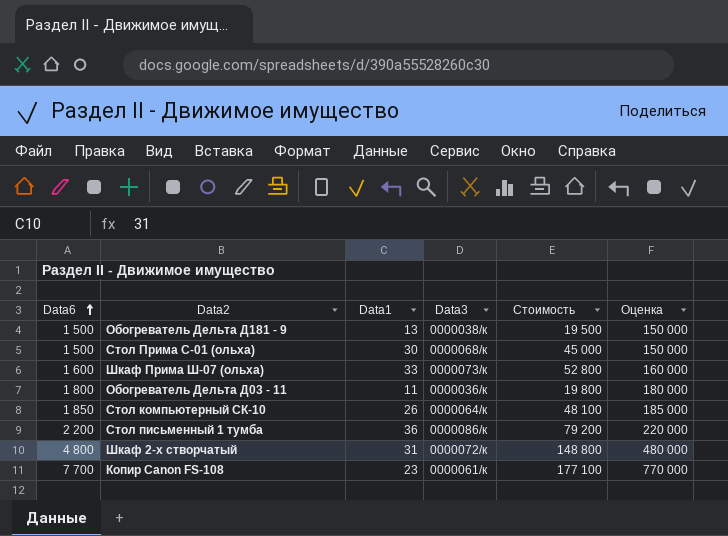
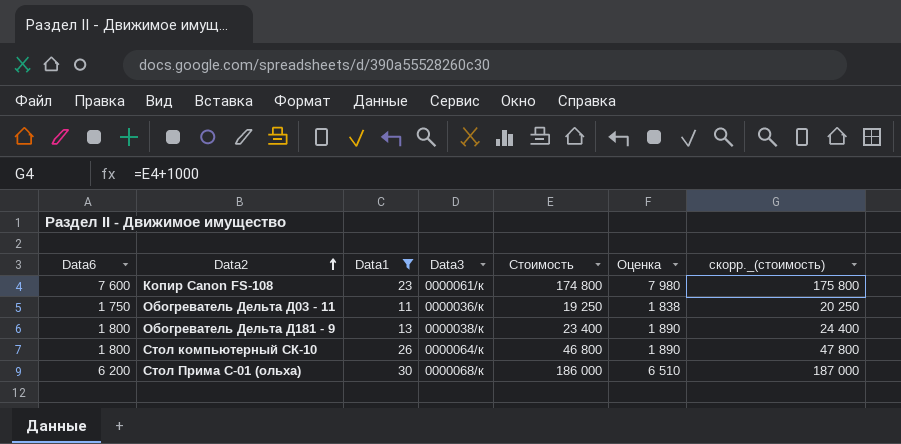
filter: none -> Data1 <= 30
row order: Data6 ascending -> Data2 ascending
column Оценка | formula: [Data6] * 100 -> [Data6] * 1,05
column скорр._(стоимость) | formula: none -> [Стоимость] + 1000
Копир Сanon FS-108 | Data6: 7 700 -> 7 600
Копир Сanon FS-108 | Стоимость: 177 100 -> 174 800
Обогреватель Дельта Д03 - 11 | Data6: 1 800 -> 1 750
Обогреватель Дельта Д03 - 11 | Стоимость: 19 800 -> 19 250
Обогреватель Дельта Д181 - 9 | Data6: 1 500 -> 1 800
Обогреватель Дельта Д181 - 9 | Стоимость: 19 500 -> 23 400
Стол компьютерный СК-10 | Data6: 1 850 -> 1 800
Стол компьютерный СК-10 | Стоимость: 48 100 -> 46 800
Стол Прима С-01 (ольха) | Data6: 1 500 -> 6 200
Стол Прима С-01 (ольха) | Стоимость: 45 000 -> 186 000

